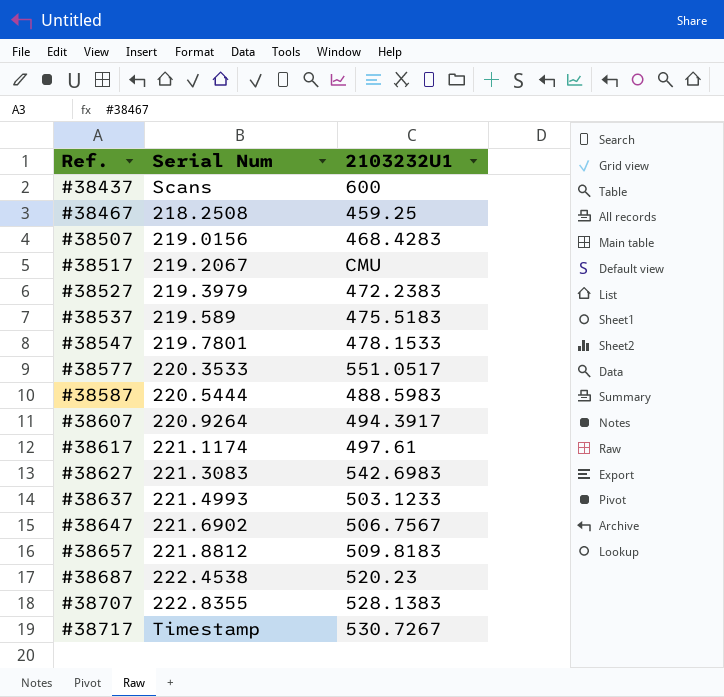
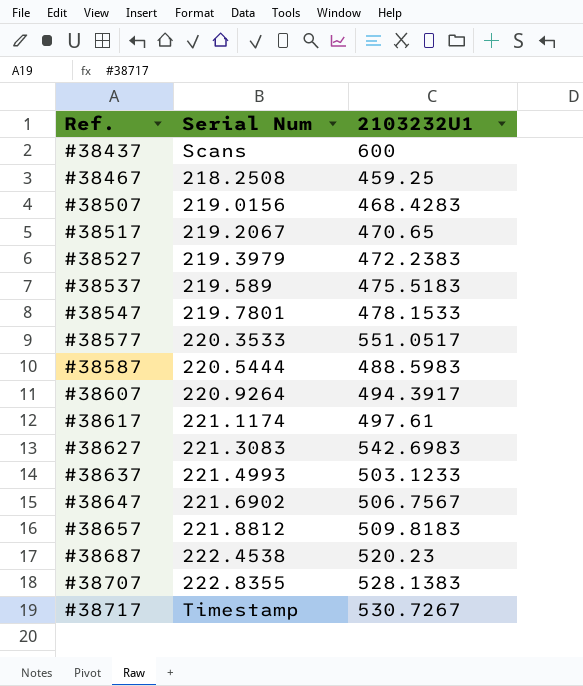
#38517 | 2103232U1: CMU -> 470.65

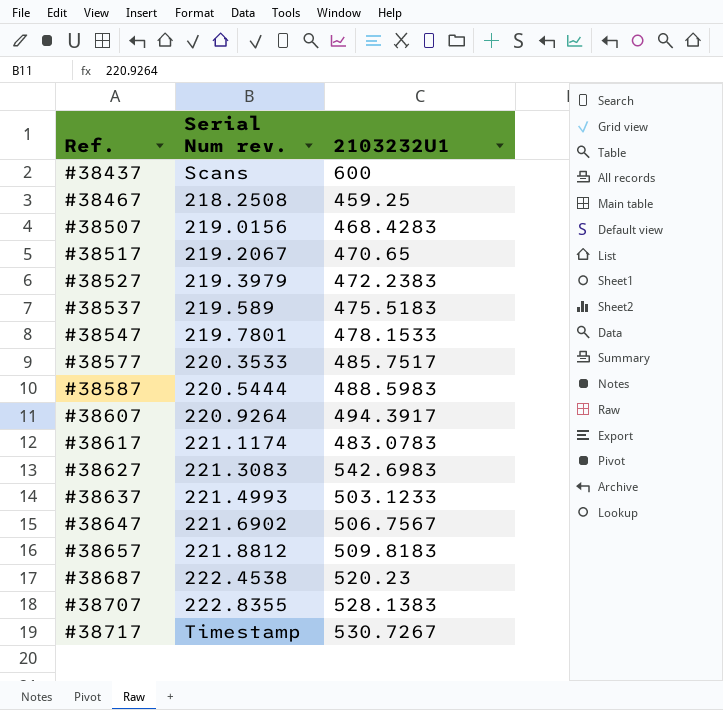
column name: Serial Num -> Serial Num rev.
#38577 | 2103232U1: 551.0517 -> 485.7517
#38617 | 2103232U1: 497.61 -> 483.0783

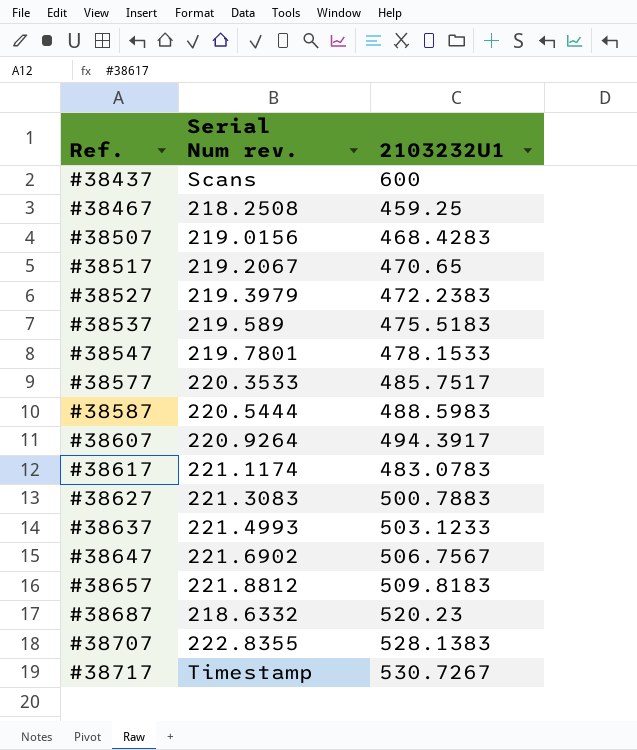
#38627 | 2103232U1: 542.6983 -> 500.7883
#38687 | Serial Num rev.: 222.4538 -> 218.6332

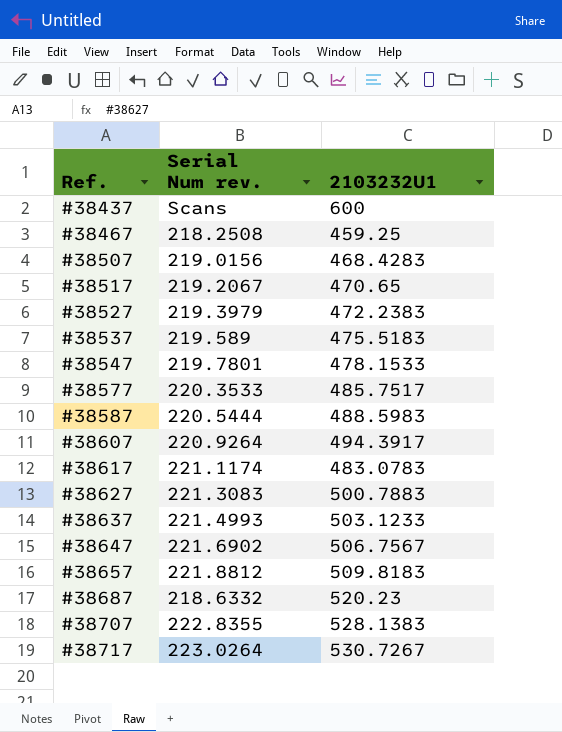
#38717 | Serial Num rev.: Timestamp -> 223.0264

